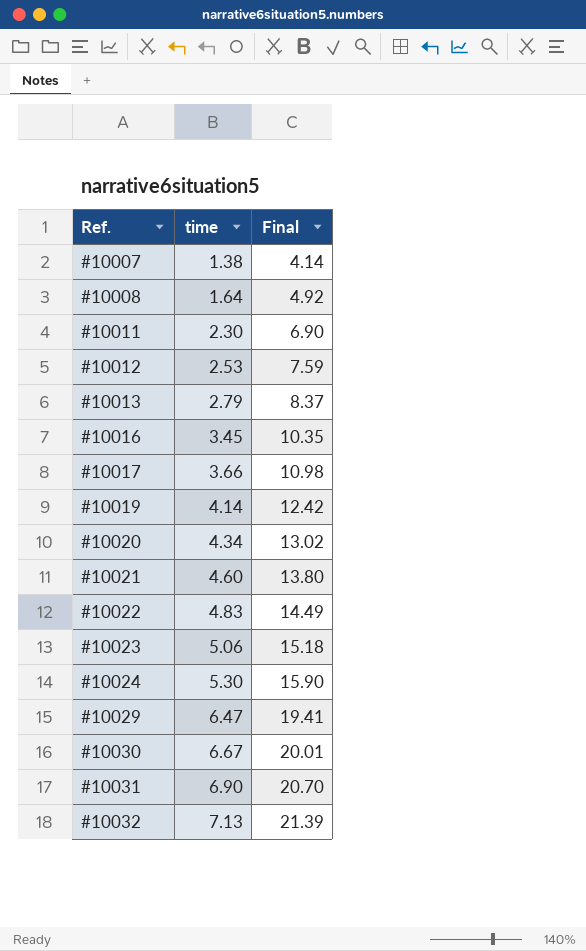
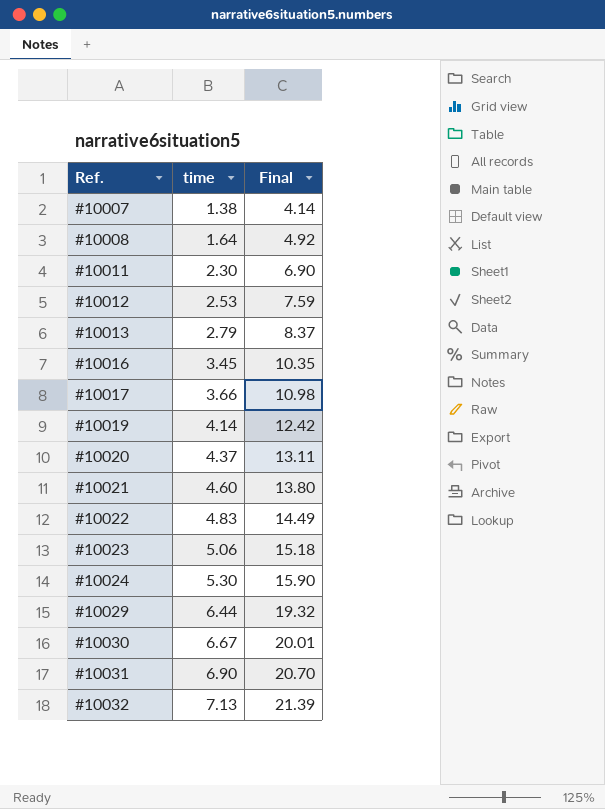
#10020 | time: 4.34 -> 4.37
#10020 | Final: 13.02 -> 13.11
#10029 | time: 6.47 -> 6.44
#10029 | Final: 19.41 -> 19.32

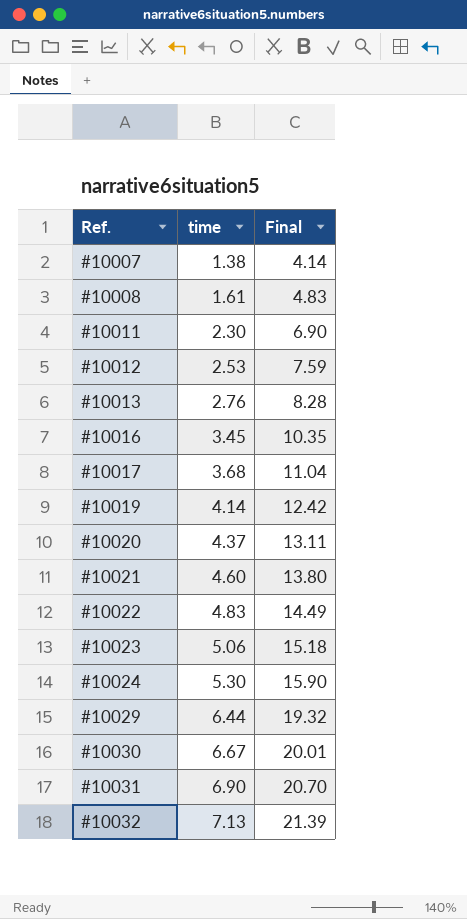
#10008 | time: 1.64 -> 1.61
#10008 | Final: 4.92 -> 4.83
#10013 | time: 2.79 -> 2.76
#10013 | Final: 8.37 -> 8.28
#10017 | time: 3.66 -> 3.68
#10017 | Final: 10.98 -> 11.04

